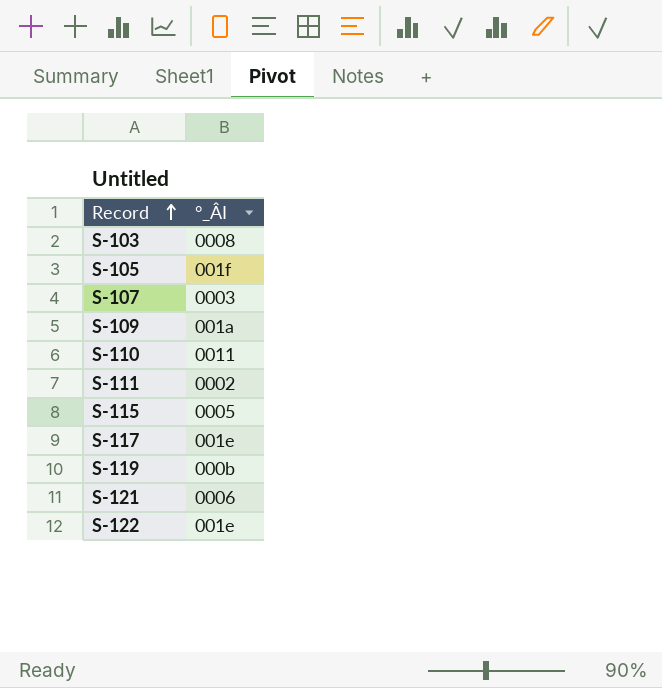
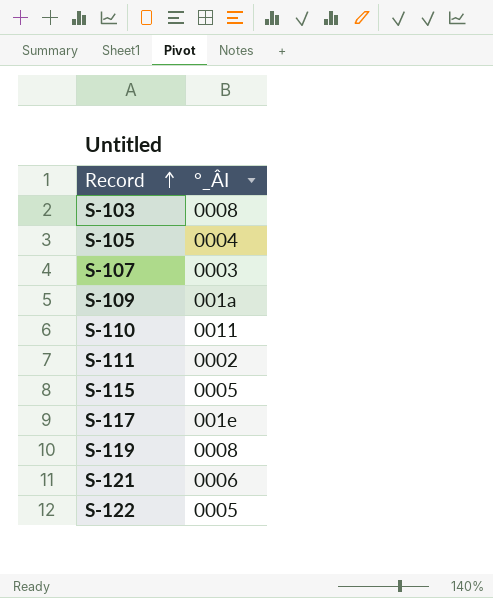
S-105 | °_ÂI: 001f -> 0004
S-119 | °_ÂI: 000b -> 0008
S-122 | °_ÂI: 001e -> 0005

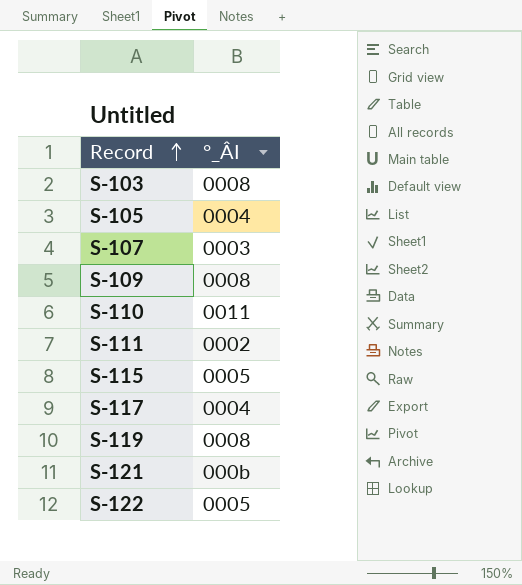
S-109 | °_ÂI: 001a -> 0008
S-117 | °_ÂI: 001e -> 0004
S-121 | °_ÂI: 0006 -> 000b

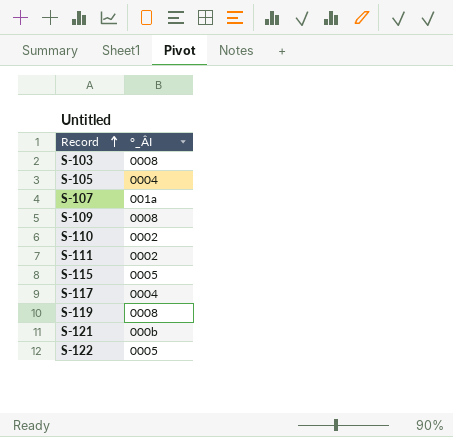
S-107 | °_ÂI: 0003 -> 001a
S-110 | °_ÂI: 0011 -> 0002

